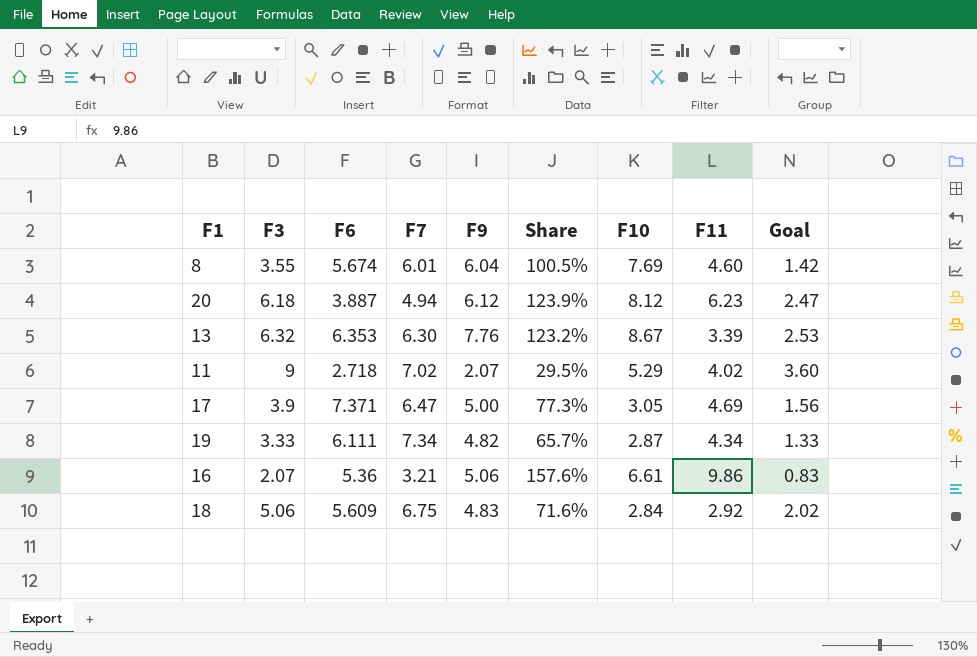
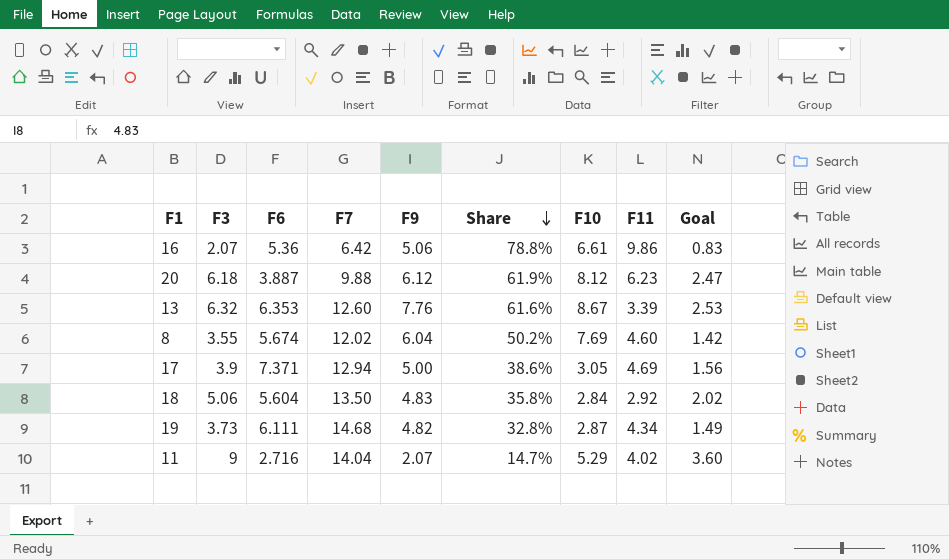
row order: none -> Share descending
16 | F7: 3.21 -> 6.42
16 | Share: 157.6% -> 78.8%
20 | F7: 4.94 -> 9.88
20 | Share: 123.9% -> 61.9%
13 | F7: 6.30 -> 12.60
13 | Share: 123.2% -> 61.6%
8 | F7: 6.01 -> 12.02
8 | Share: 100.5% -> 50.2%
17 | F7: 6.47 -> 12.94
17 | Share: 77.3% -> 38.6%
18 | F6: 5.609 -> 5.604
18 | F7: 6.75 -> 13.50
18 | Share: 71.6% -> 35.8%
19 | F3: 3.33 -> 3.73
19 | F7: 7.34 -> 14.68
19 | Share: 65.7% -> 32.8%
19 | Goal: 1.33 -> 1.49
11 | F6: 2.718 -> 2.716
11 | F7: 7.02 -> 14.04
11 | Share: 29.5% -> 14.7%

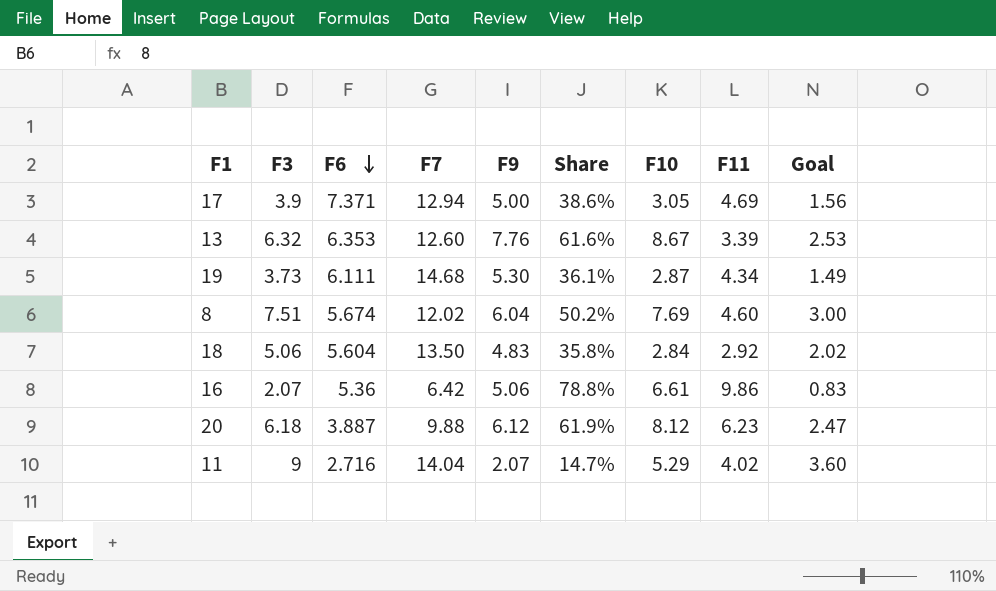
row order: Share descending -> F6 descending
19 | F9: 4.82 -> 5.30
19 | Share: 32.8% -> 36.1%
8 | F3: 3.55 -> 7.51
8 | Goal: 1.42 -> 3.00

